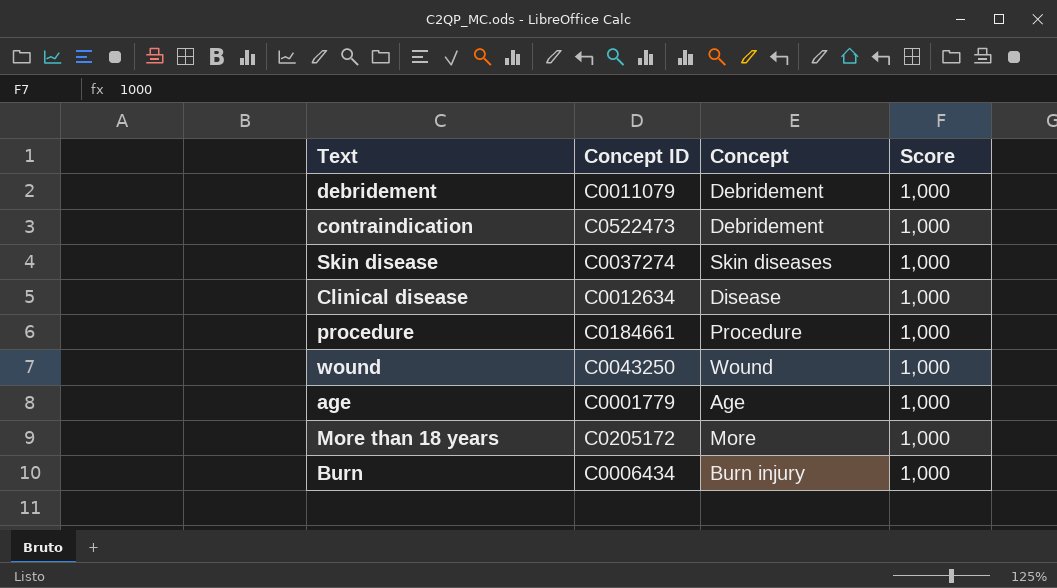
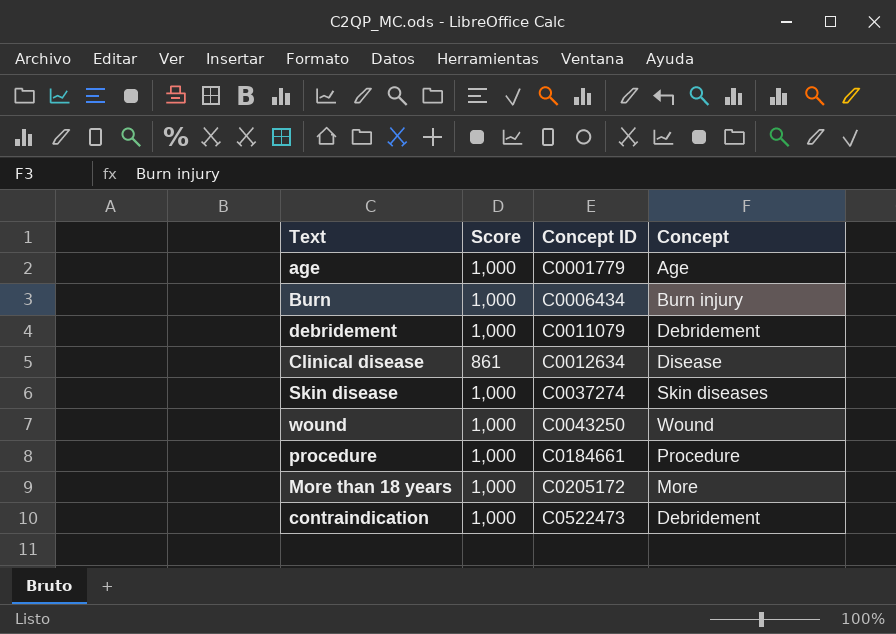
row order: none -> Concept ID ascending
column Score | position: 4 -> 2
Clinical disease | Score: 1,000 -> 861

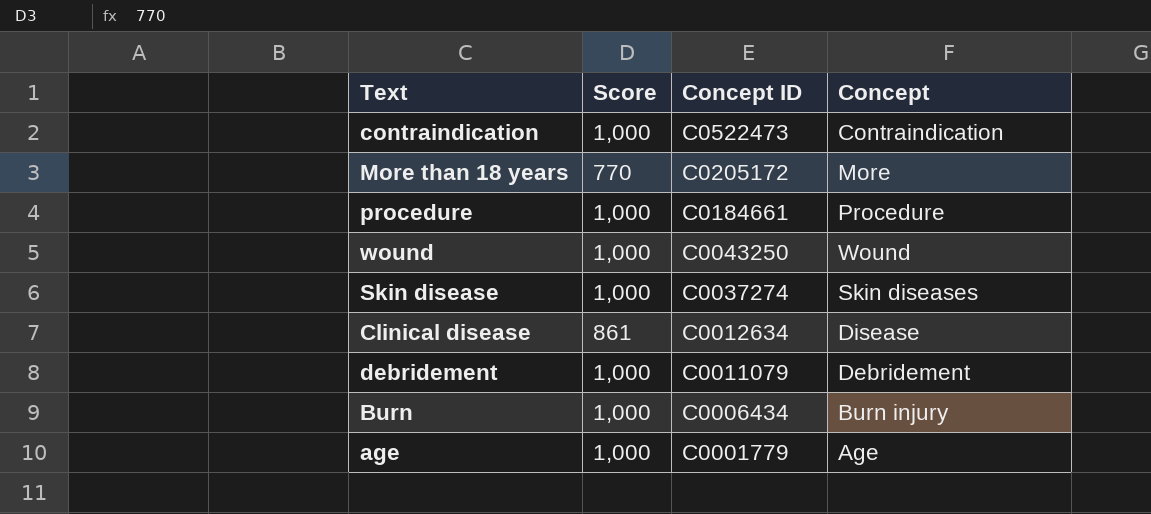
row order: Concept ID ascending -> Concept ID descending
contraindication | Concept: Debridement -> Contraindication
More than 18 years | Score: 1,000 -> 770

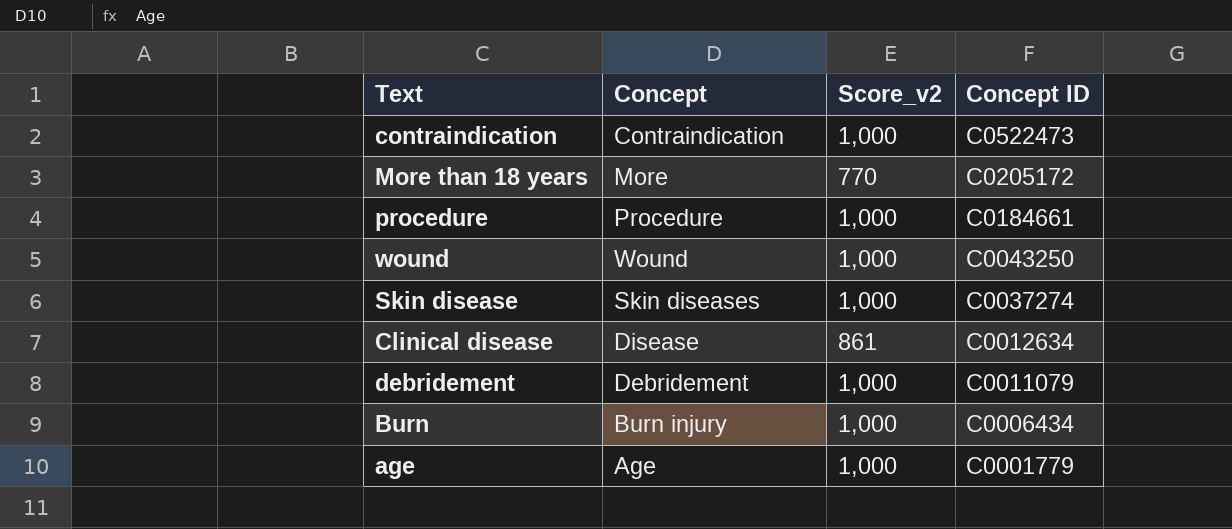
column Concept | position: 4 -> 2
column name: Score -> Score_v2

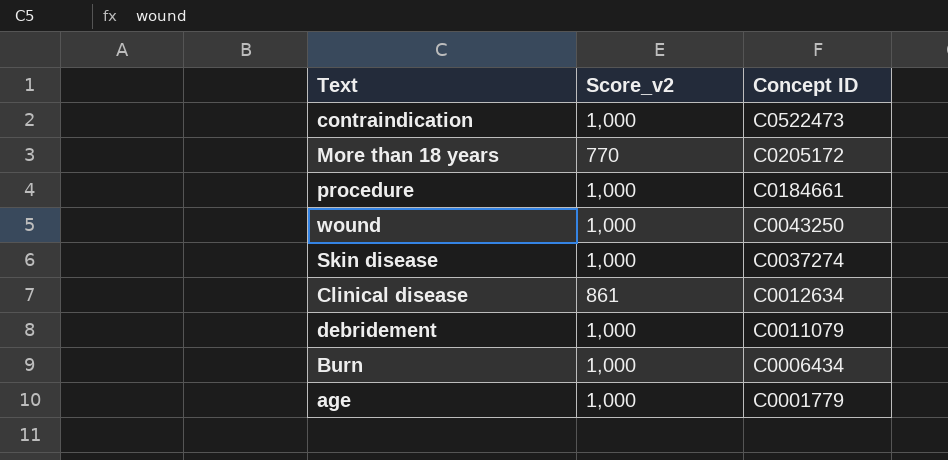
column Concept | position: 2 -> none

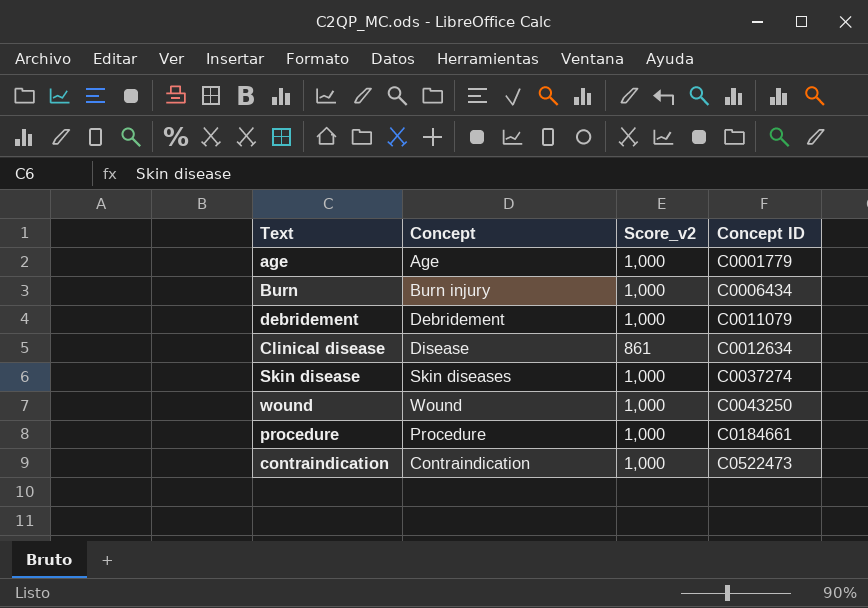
row order: Concept ID descending -> Concept ID ascending
column Concept | position: none -> 2
row More than 18 years: 770 | C0205172 -> none

